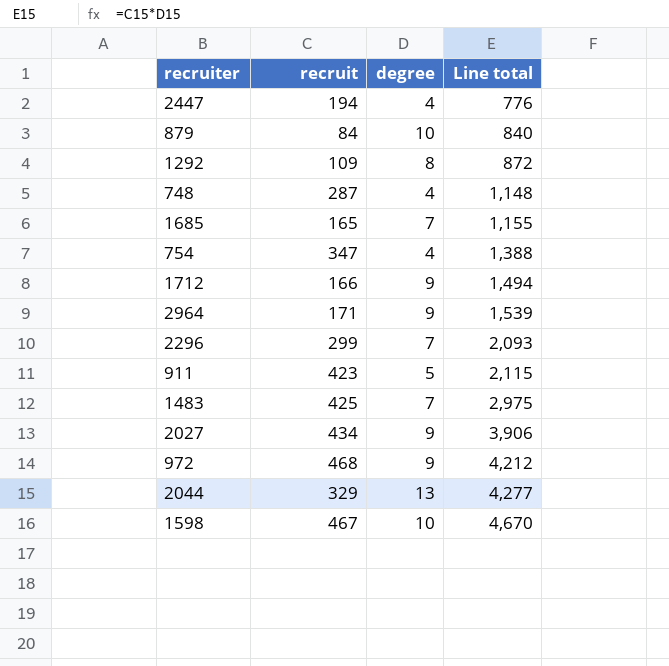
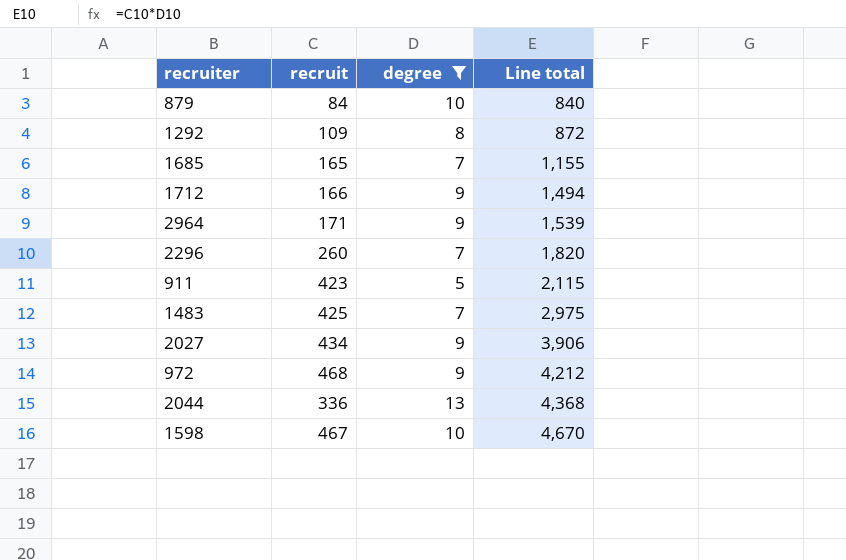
filter: none -> degree != 4
2296 | recruit: 299 -> 260
2296 | Line total: 2,093 -> 1,820
2044 | recruit: 329 -> 336
2044 | Line total: 4,277 -> 4,368

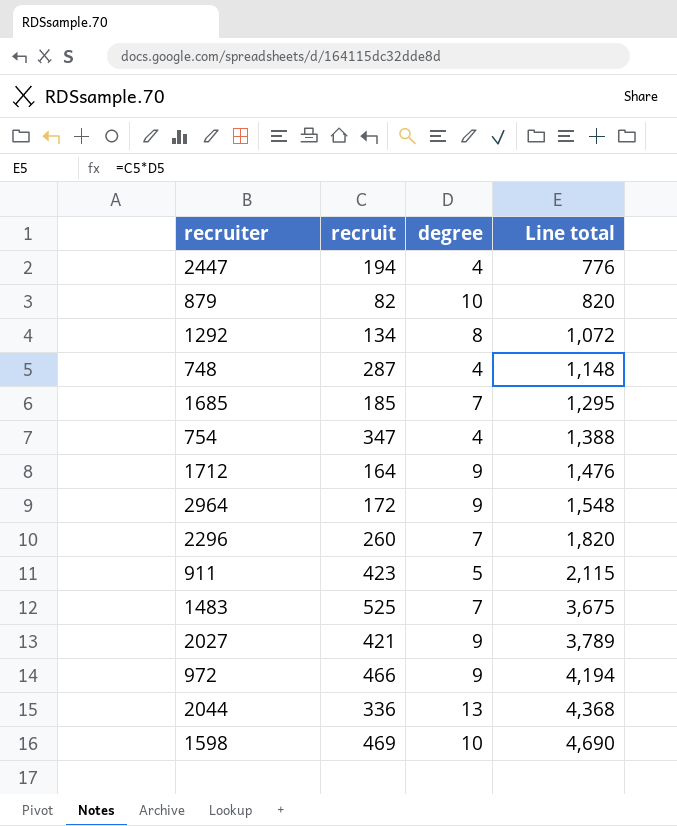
filter: degree != 4 -> none
879 | recruit: 84 -> 82
879 | Line total: 840 -> 820
1292 | recruit: 109 -> 134
1292 | Line total: 872 -> 1,072
1685 | recruit: 165 -> 185
1685 | Line total: 1,155 -> 1,295
1712 | recruit: 166 -> 164
1712 | Line total: 1,494 -> 1,476
2964 | recruit: 171 -> 172
2964 | Line total: 1,539 -> 1,548
1483 | recruit: 425 -> 525
1483 | Line total: 2,975 -> 3,675
2027 | recruit: 434 -> 421
2027 | Line total: 3,906 -> 3,789
972 | recruit: 468 -> 466
972 | Line total: 4,212 -> 4,194
1598 | recruit: 467 -> 469
1598 | Line total: 4,670 -> 4,690

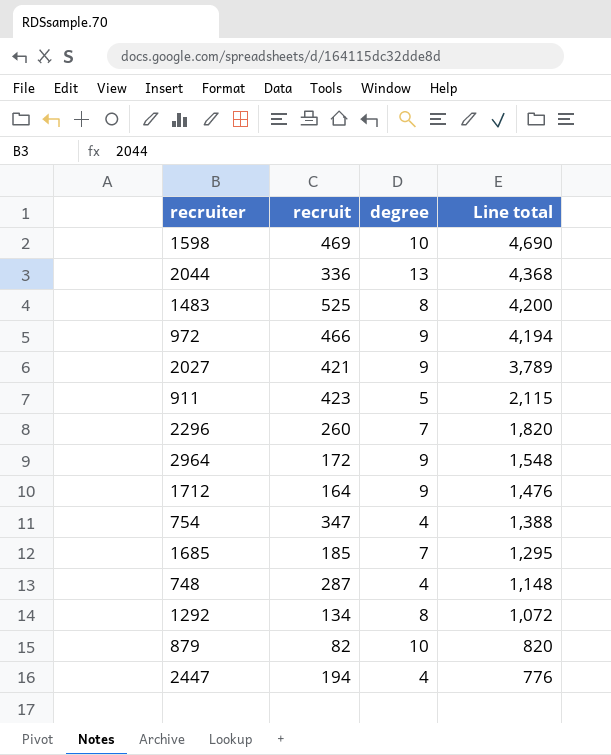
row order: Line total ascending -> Line total descending
1483 | degree: 7 -> 8
1483 | Line total: 3,675 -> 4,200

